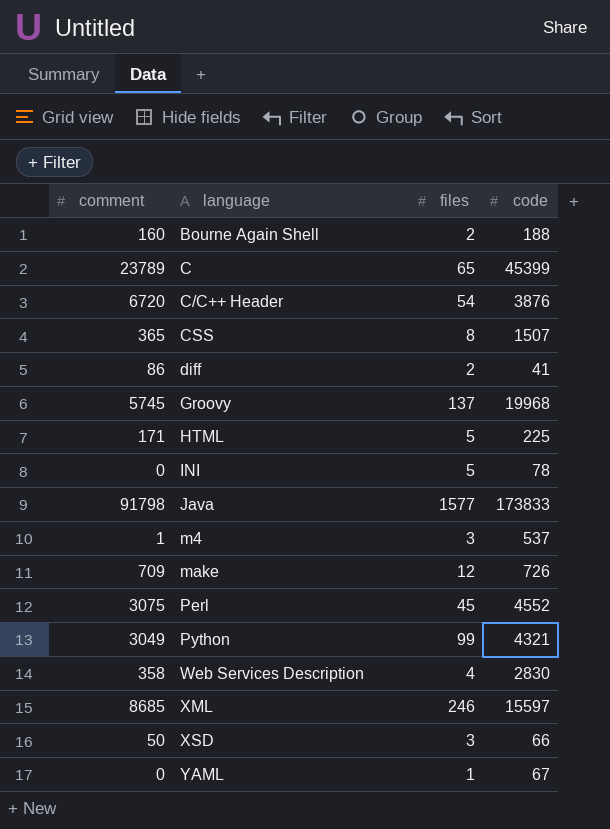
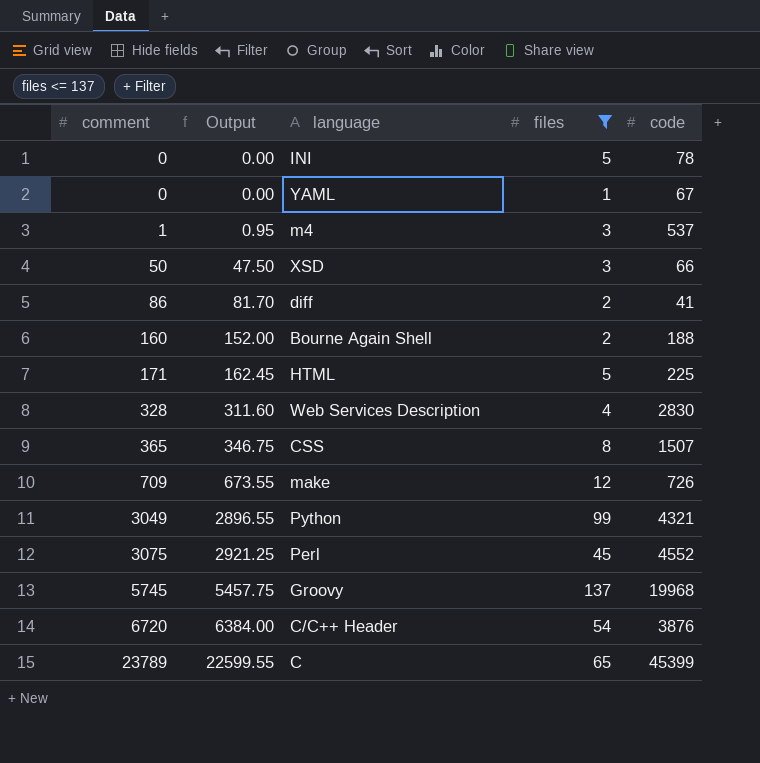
filter: none -> files <= 137
row order: language ascending -> comment ascending
column Output | formula: none -> [comment] * 0.95
Web Services Description | comment: 358 -> 328

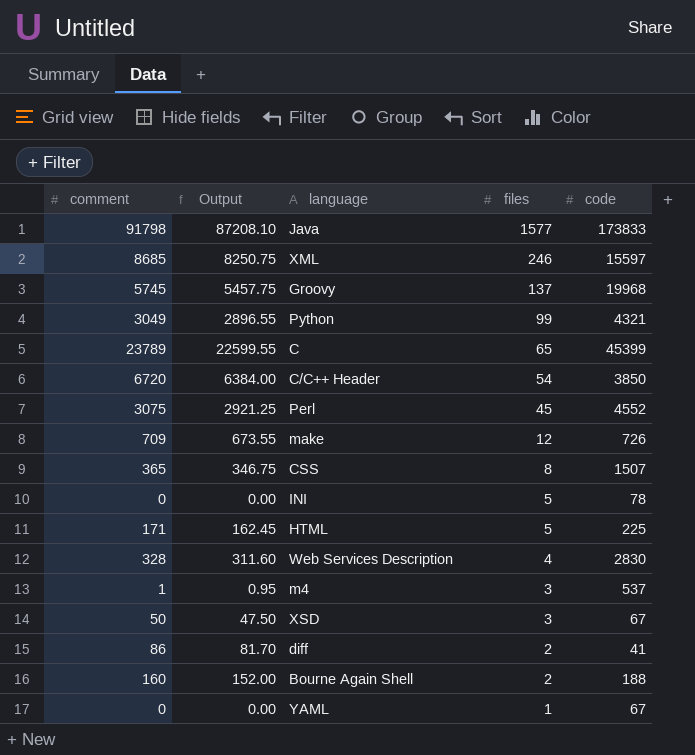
filter: files <= 137 -> none
row order: comment ascending -> files descending
C/C++ Header | code: 3876 -> 3850
XSD | code: 66 -> 67

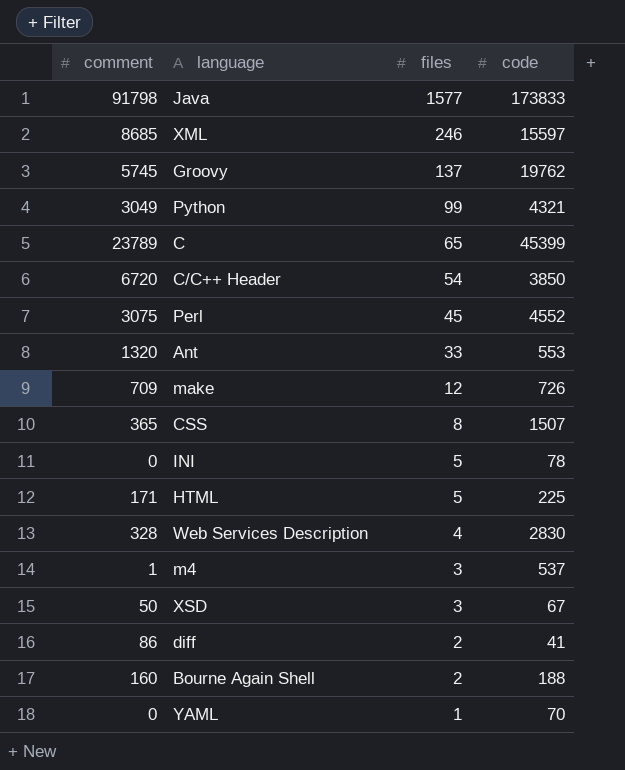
column Output | formula: [comment] * 0.95 -> none
Groovy | code: 19968 -> 19762
row Ant: none -> 1320 | 33 | 553
YAML | code: 67 -> 70

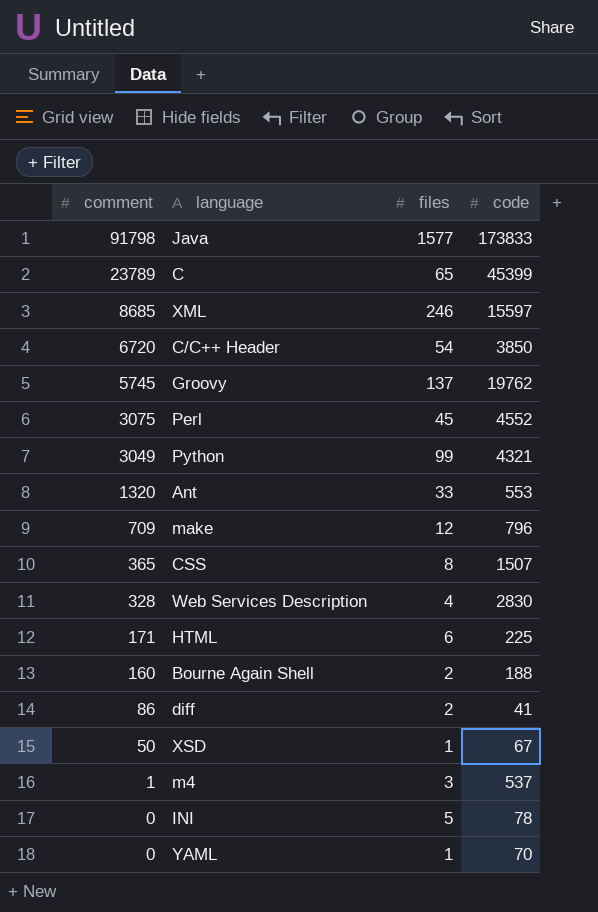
row order: files descending -> comment descending
make | code: 726 -> 796
HTML | files: 5 -> 6
XSD | files: 3 -> 1

